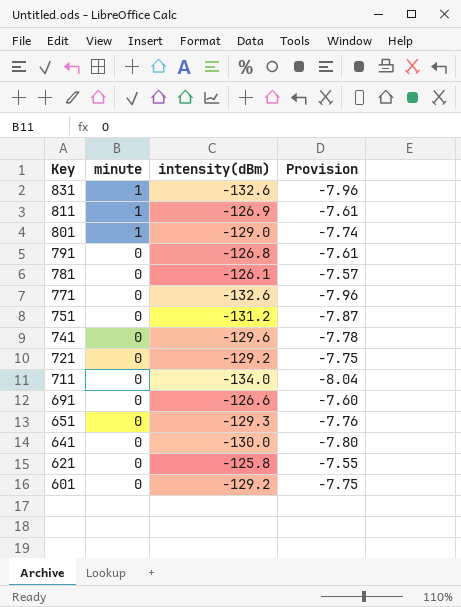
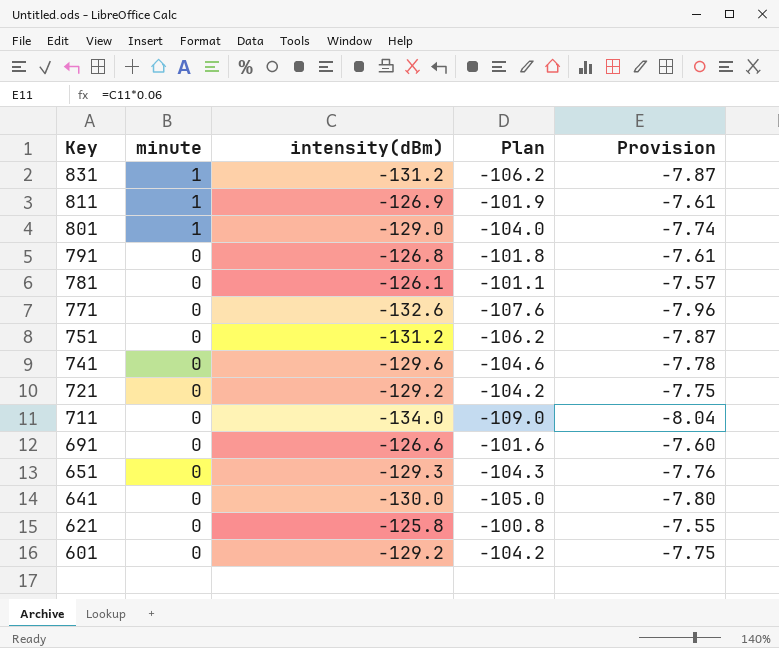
column Plan | formula: none -> [intensity(dBm)] + 25
831 | intensity(dBm): -132.6 -> -131.2
831 | Provision: -7.96 -> -7.87

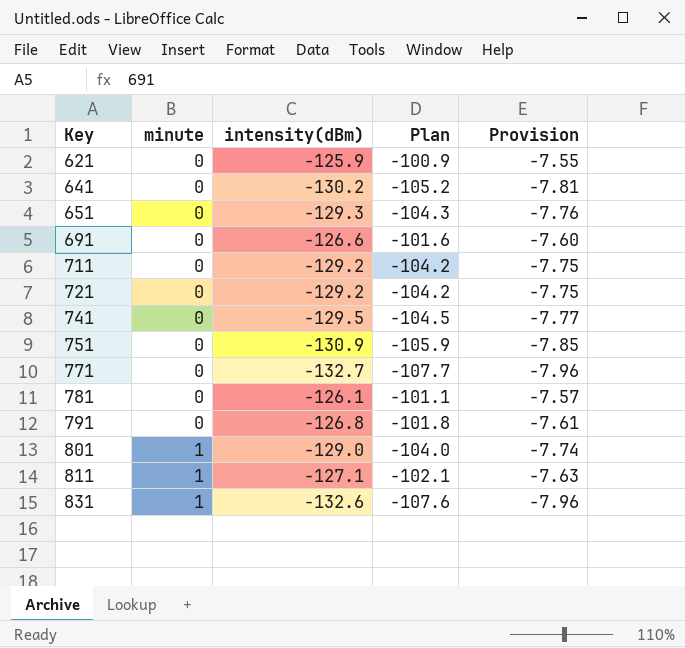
row order: Key descending -> Key ascending
row 601: 0 | -129.2 | -104.2 | -7.75 -> none
621 | intensity(dBm): -125.8 -> -125.9
621 | Plan: -100.8 -> -100.9
641 | intensity(dBm): -130.0 -> -130.2
641 | Plan: -105.0 -> -105.2
641 | Provision: -7.80 -> -7.81
711 | intensity(dBm): -134.0 -> -129.2
711 | Plan: -109.0 -> -104.2
711 | Provision: -8.04 -> -7.75
741 | intensity(dBm): -129.6 -> -129.5
741 | Plan: -104.6 -> -104.5
741 | Provision: -7.78 -> -7.77
751 | intensity(dBm): -131.2 -> -130.9
751 | Plan: -106.2 -> -105.9
751 | Provision: -7.87 -> -7.85
771 | intensity(dBm): -132.6 -> -132.7
771 | Plan: -107.6 -> -107.7
811 | intensity(dBm): -126.9 -> -127.1
811 | Plan: -101.9 -> -102.1
811 | Provision: -7.61 -> -7.63
831 | intensity(dBm): -131.2 -> -132.6
831 | Plan: -106.2 -> -107.6
831 | Provision: -7.87 -> -7.96

